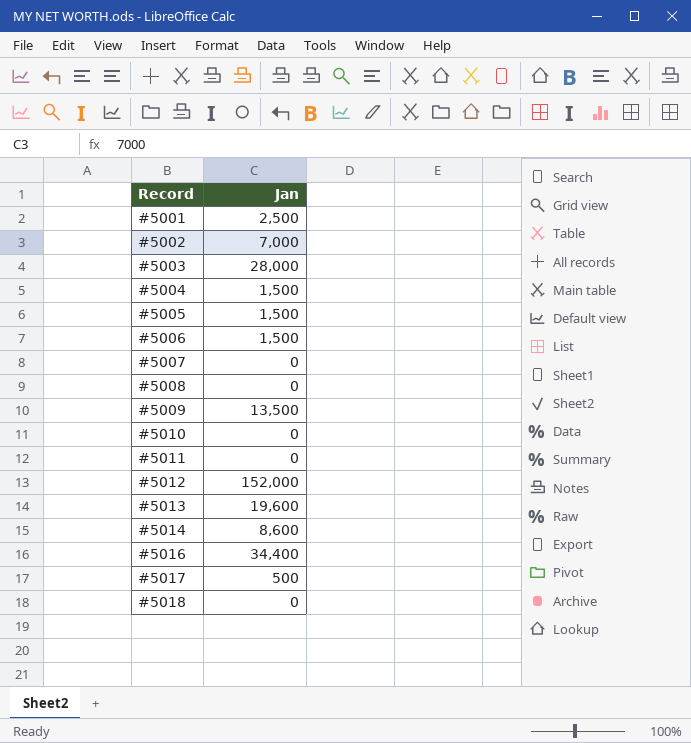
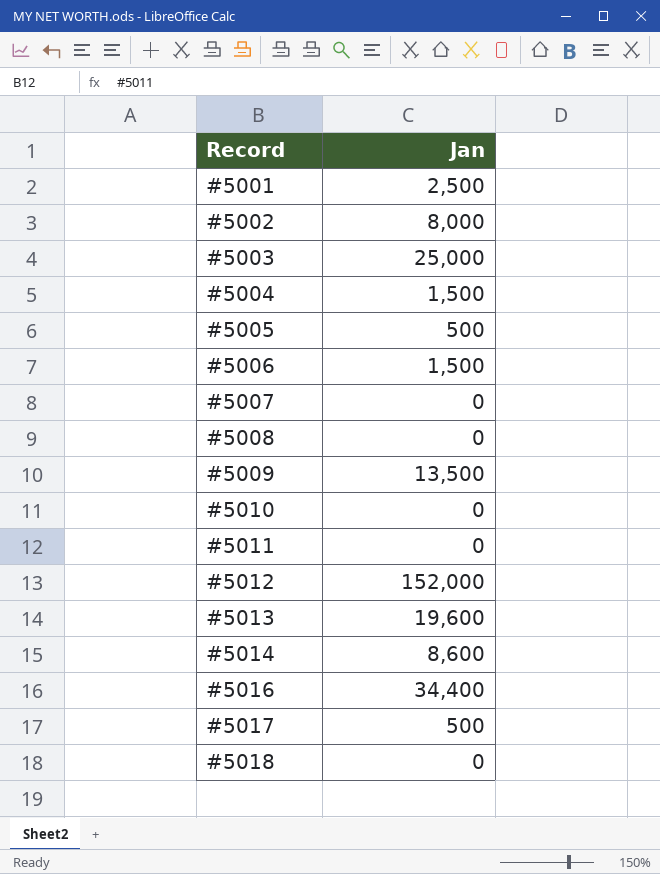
#5002 | Jan: 7,000 -> 8,000
#5003 | Jan: 28,000 -> 25,000
#5005 | Jan: 1,500 -> 500

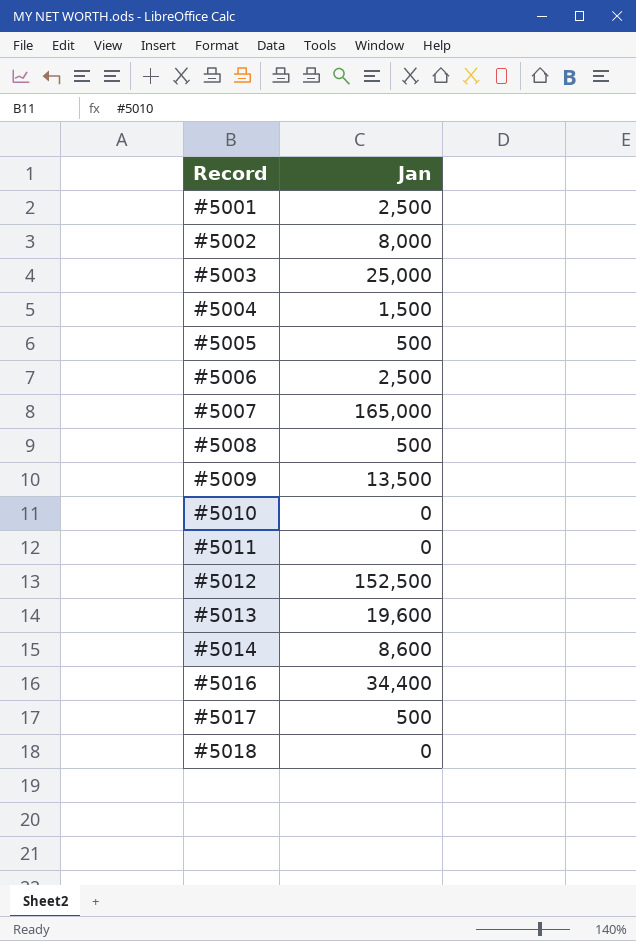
#5006 | Jan: 1,500 -> 2,500
#5007 | Jan: 0 -> 165,000
#5008 | Jan: 0 -> 500
#5012 | Jan: 152,000 -> 152,500

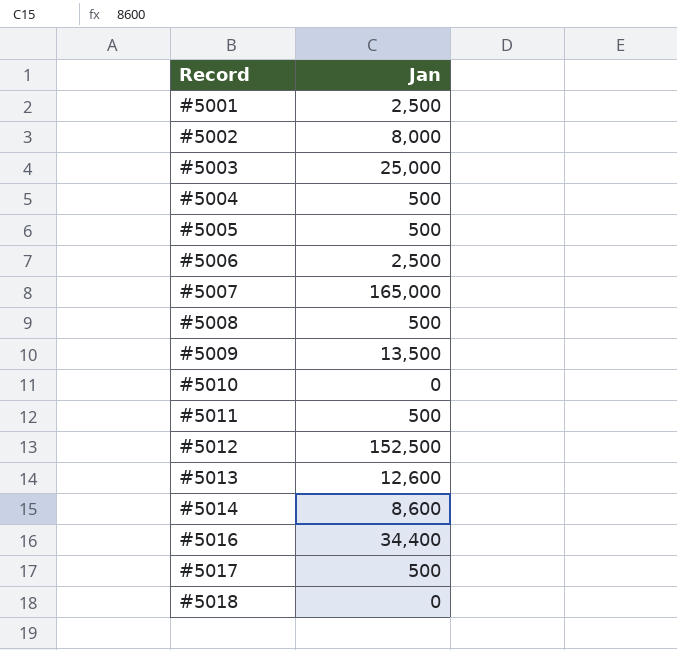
#5004 | Jan: 1,500 -> 500
#5011 | Jan: 0 -> 500
#5013 | Jan: 19,600 -> 12,600

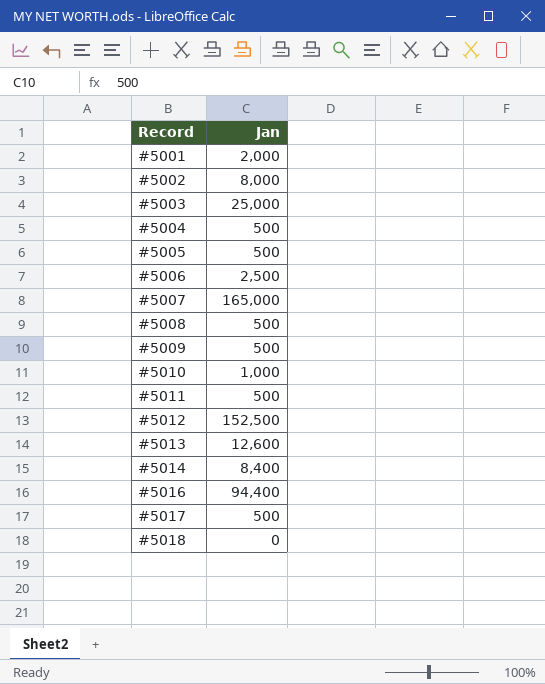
#5001 | Jan: 2,500 -> 2,000
#5009 | Jan: 13,500 -> 500
#5010 | Jan: 0 -> 1,000
#5014 | Jan: 8,600 -> 8,400
#5016 | Jan: 34,400 -> 94,400

